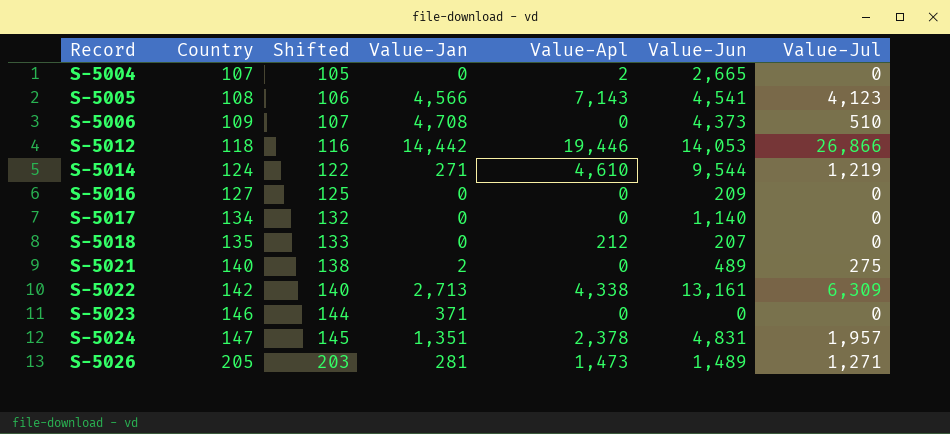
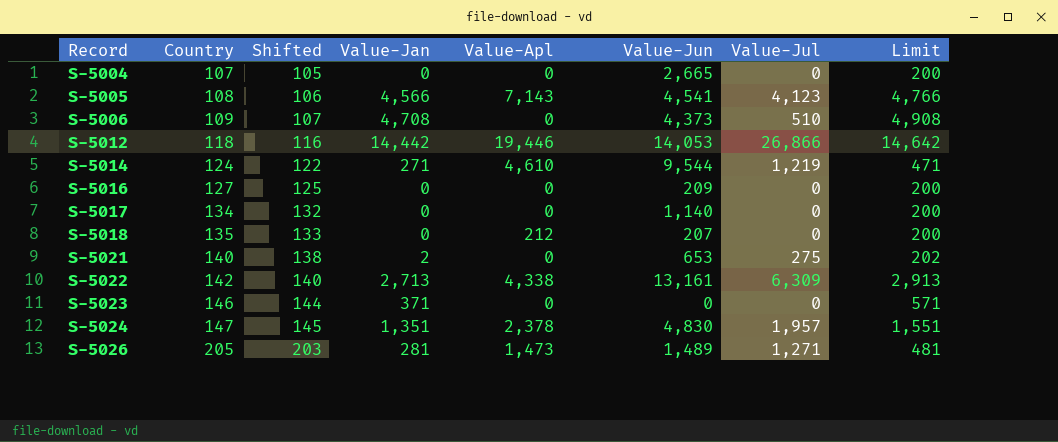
column Limit | formula: none -> [Value-Jan] + 200
S-5004 | Value-Apl: 2 -> 0
S-5021 | Value-Jun: 489 -> 653
S-5024 | Value-Jun: 4,831 -> 4,830

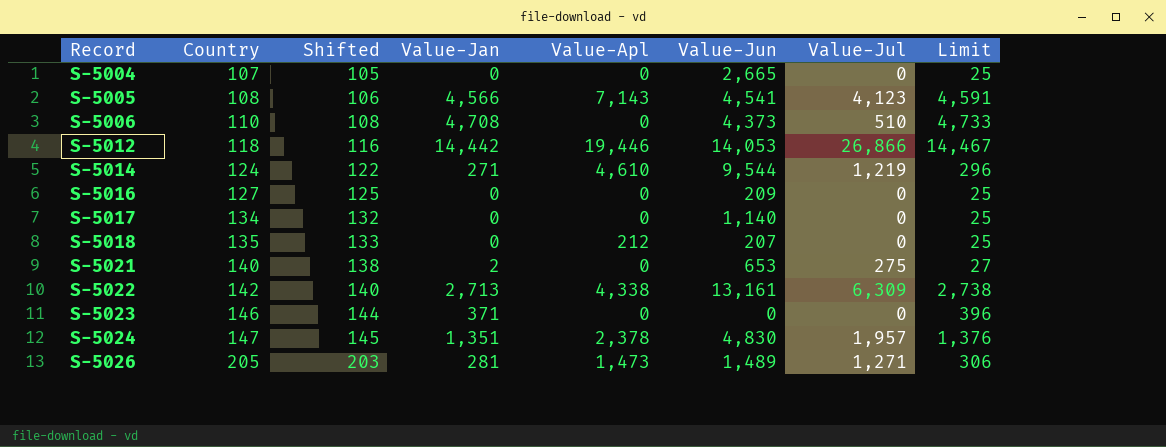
column Limit | formula: [Value-Jan] + 200 -> [Value-Jan] + 25
S-5006 | Country: 109 -> 110
S-5006 | Shifted: 107 -> 108

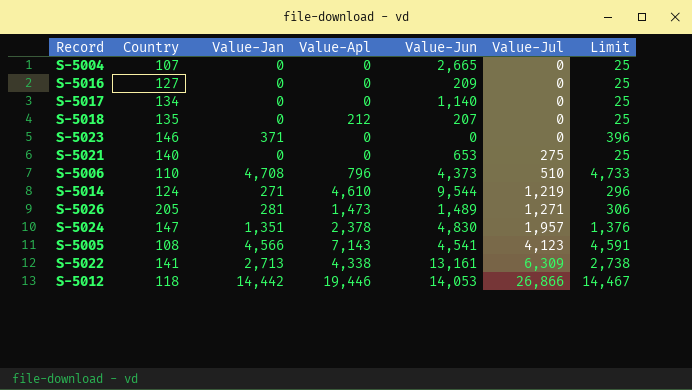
row order: Record ascending -> Value-Jul ascending
column Shifted | formula: [Country] - 2 -> none
S-5021 | Value-Jan: 2 -> 0
S-5021 | Limit: 27 -> 25
S-5006 | Value-Apl: 0 -> 796
S-5022 | Country: 142 -> 141

